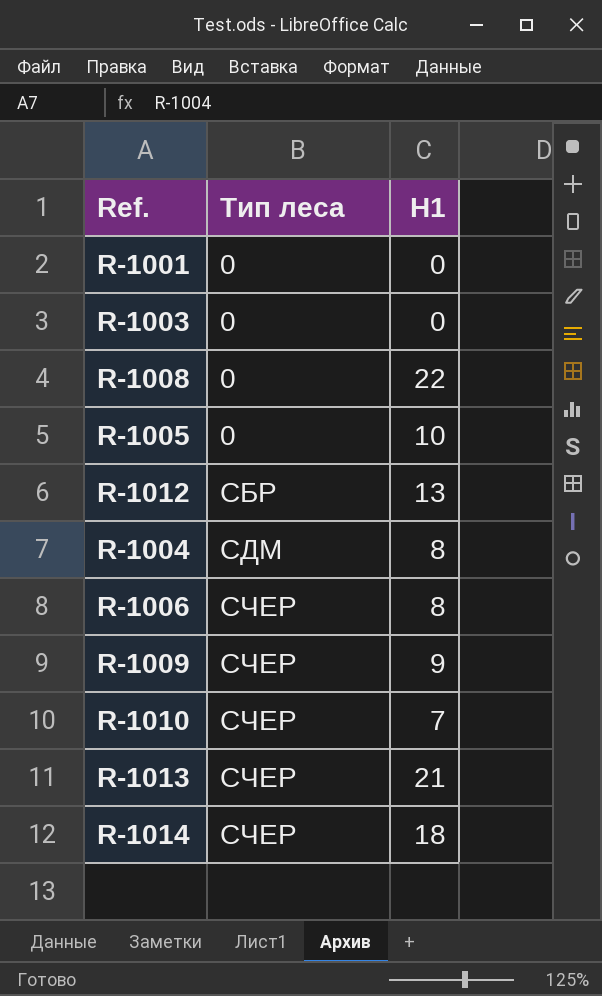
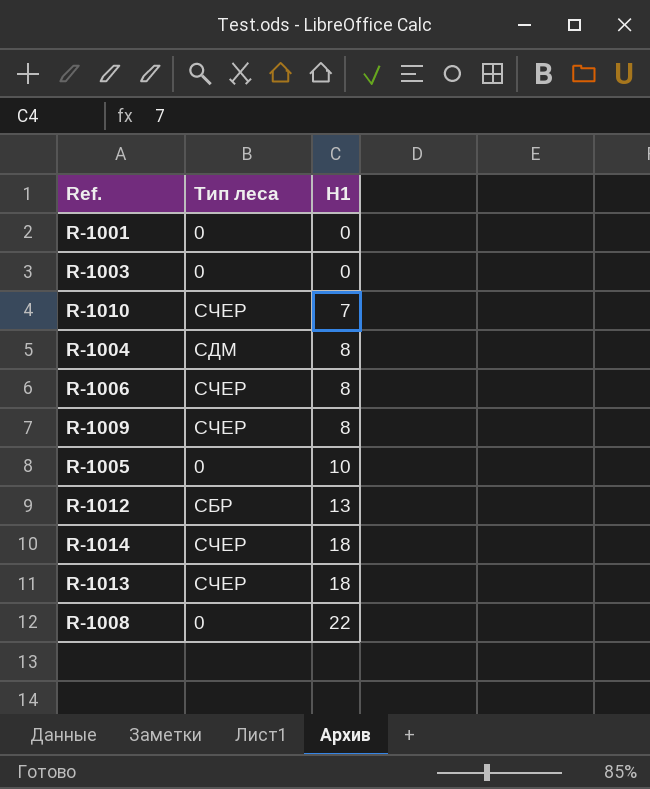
row order: Тип леса ascending -> H1 ascending
R-1009 | H1: 9 -> 8
R-1013 | H1: 21 -> 18

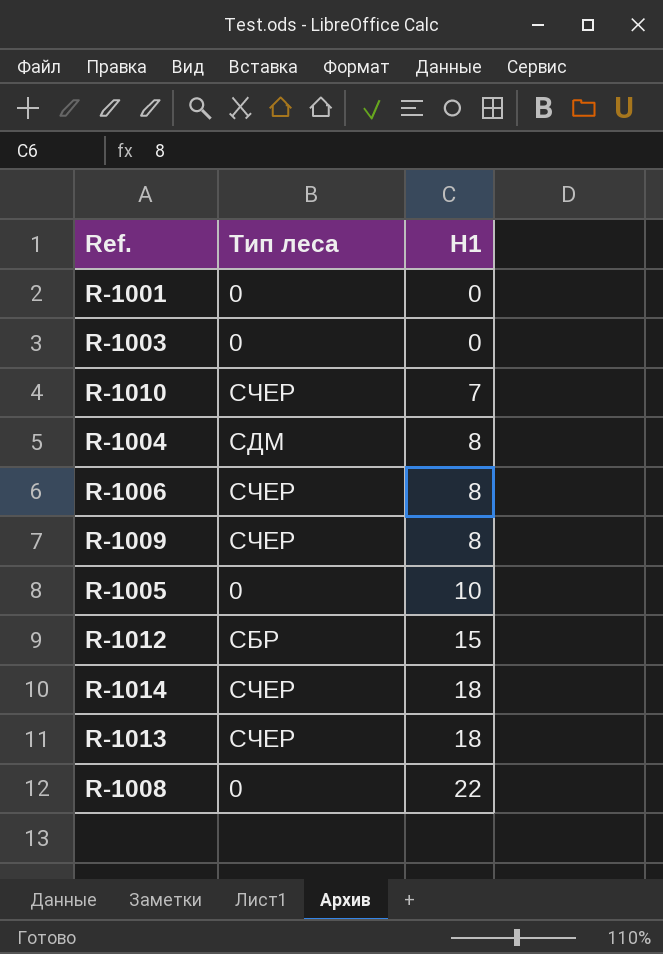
R-1012 | H1: 13 -> 15

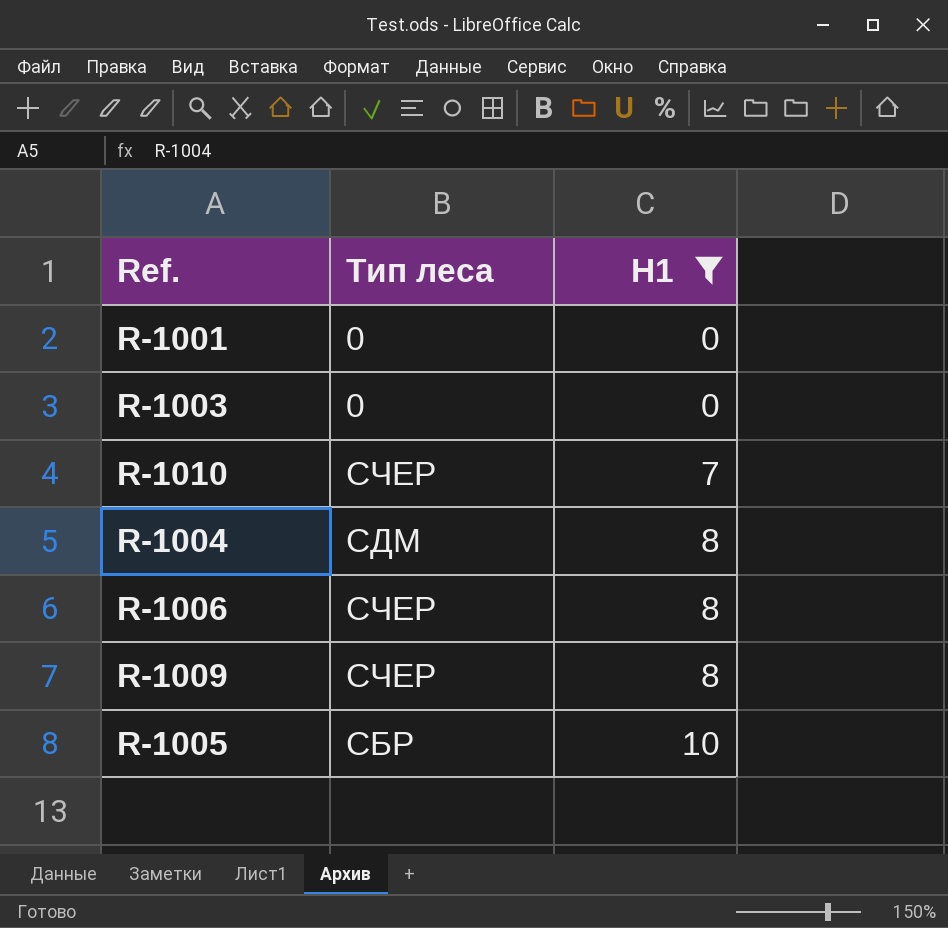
filter: none -> H1 <= 10
R-1005 | Тип леса: 0 -> СБР

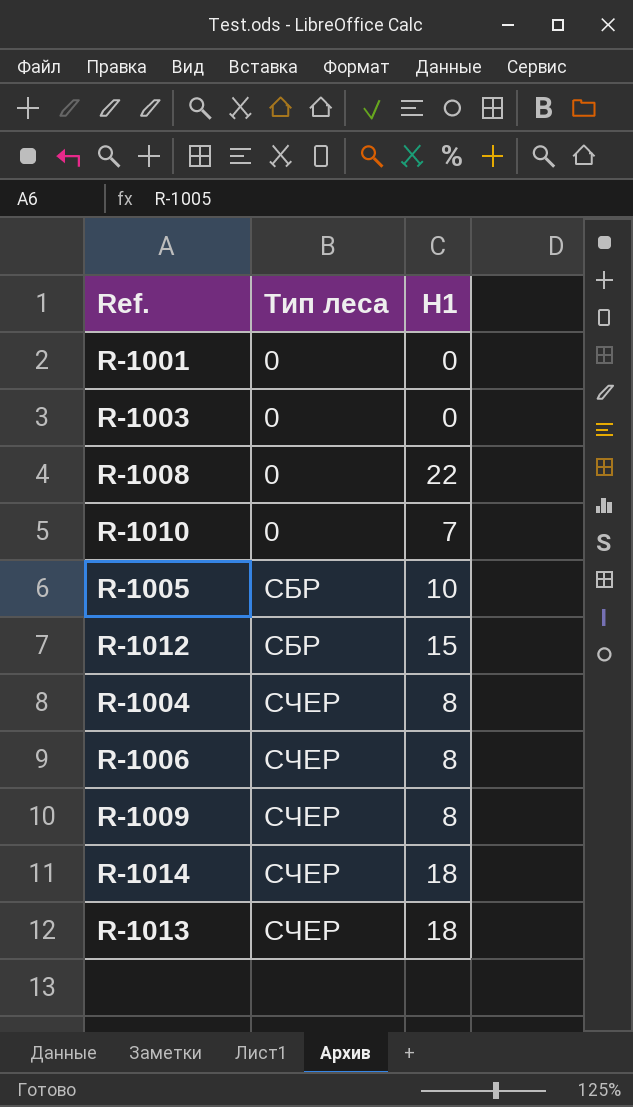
filter: H1 <= 10 -> none
row order: H1 ascending -> Тип леса ascending
R-1010 | Тип леса: СЧЕР -> 0
R-1004 | Тип леса: СДМ -> СЧЕР

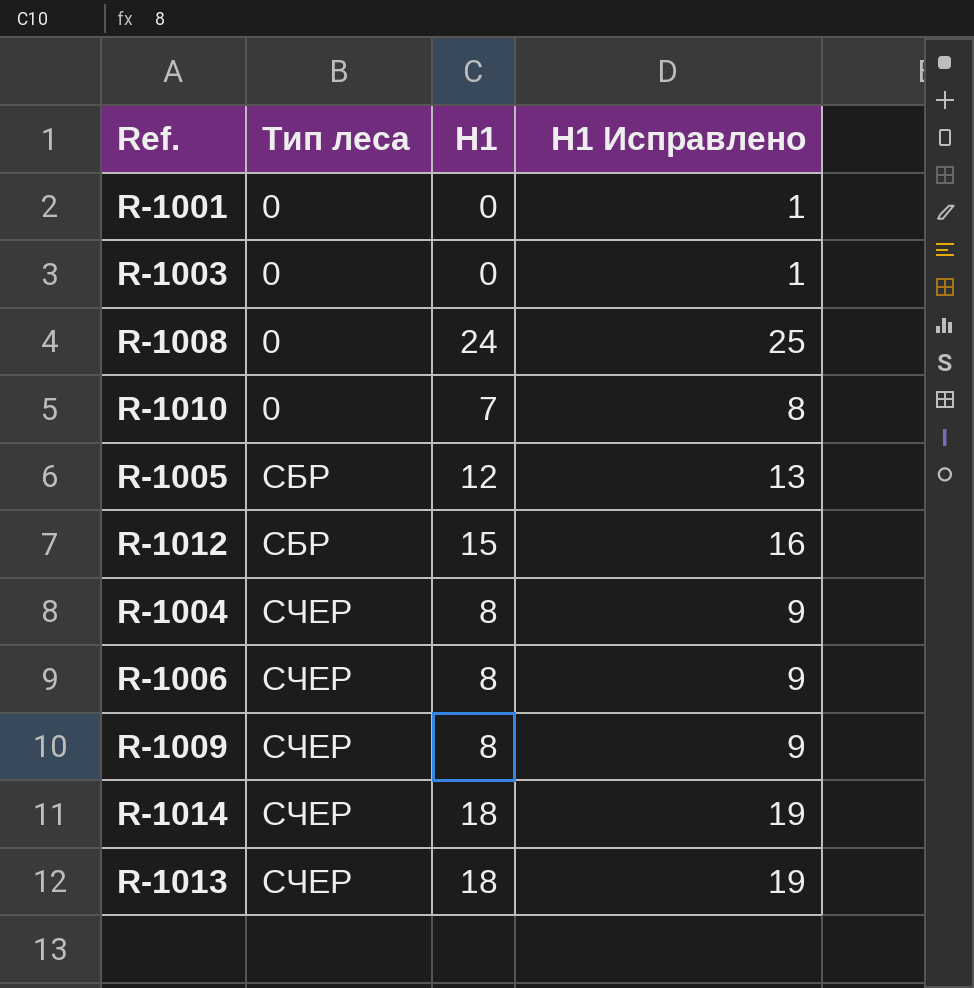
column H1 Исправлено | formula: none -> [H1] + 1
R-1008 | H1: 22 -> 24
R-1005 | H1: 10 -> 12

